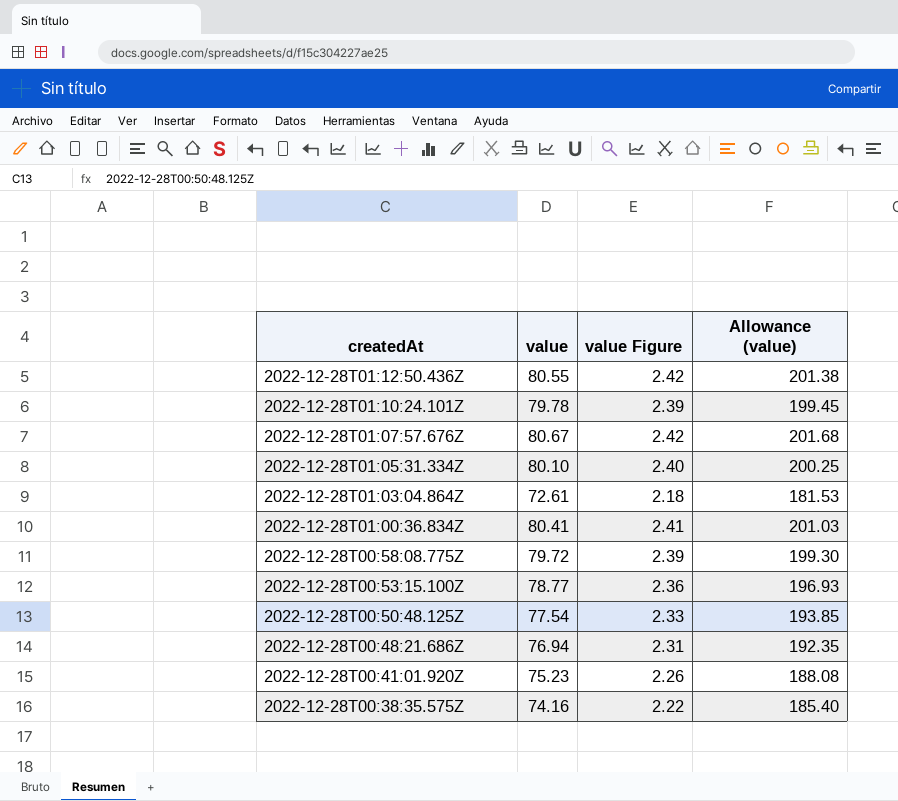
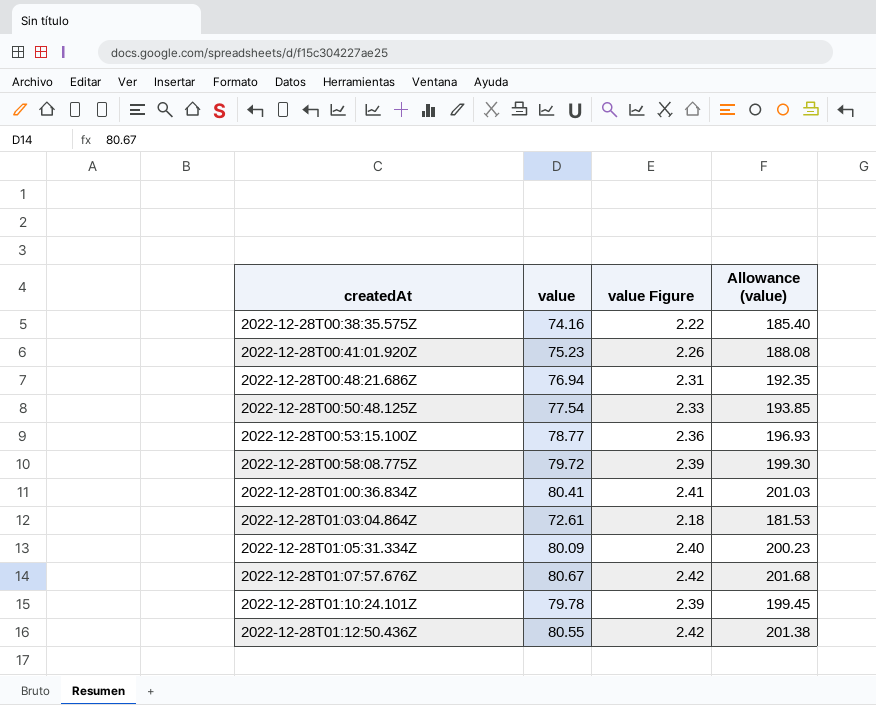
row order: createdAt descending -> createdAt ascending
2022-12-28T01:05:31.334Z | value: 80.10 -> 80.09
2022-12-28T01:05:31.334Z | Allowance (value): 200.25 -> 200.23

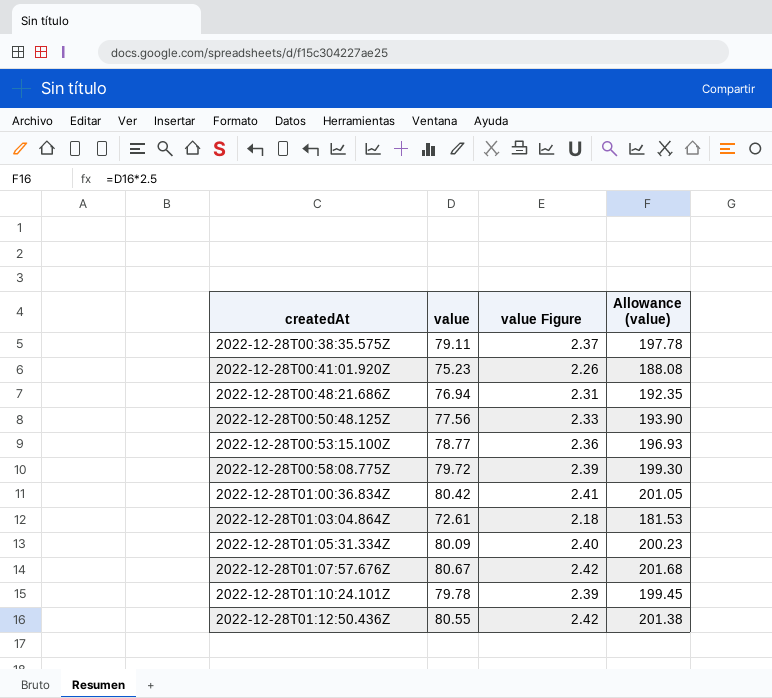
2022-12-28T00:38:35.575Z | value: 74.16 -> 79.11
2022-12-28T00:38:35.575Z | value Figure: 2.22 -> 2.37
2022-12-28T00:38:35.575Z | Allowance (value): 185.40 -> 197.78
2022-12-28T00:50:48.125Z | value: 77.54 -> 77.56
2022-12-28T00:50:48.125Z | Allowance (value): 193.85 -> 193.90
2022-12-28T01:00:36.834Z | value: 80.41 -> 80.42
2022-12-28T01:00:36.834Z | Allowance (value): 201.03 -> 201.05

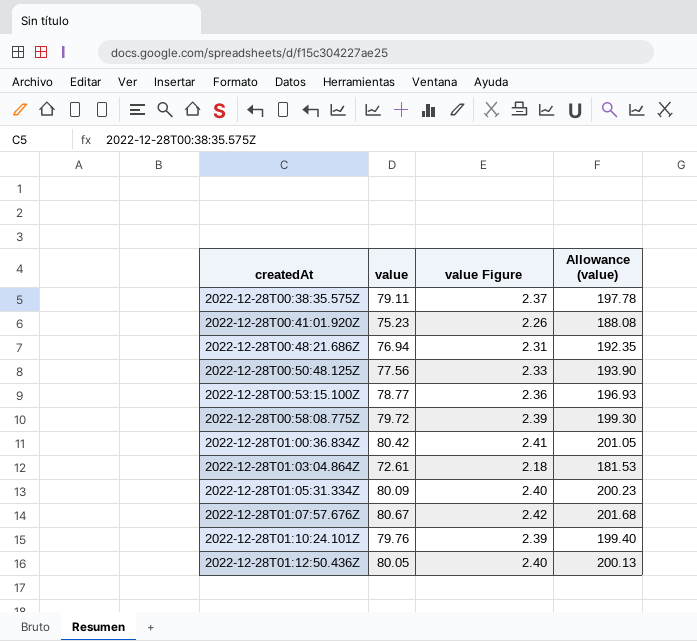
2022-12-28T01:10:24.101Z | value: 79.78 -> 79.76
2022-12-28T01:10:24.101Z | Allowance (value): 199.45 -> 199.40
2022-12-28T01:12:50.436Z | value: 80.55 -> 80.05
2022-12-28T01:12:50.436Z | value Figure: 2.42 -> 2.40
2022-12-28T01:12:50.436Z | Allowance (value): 201.38 -> 200.13

